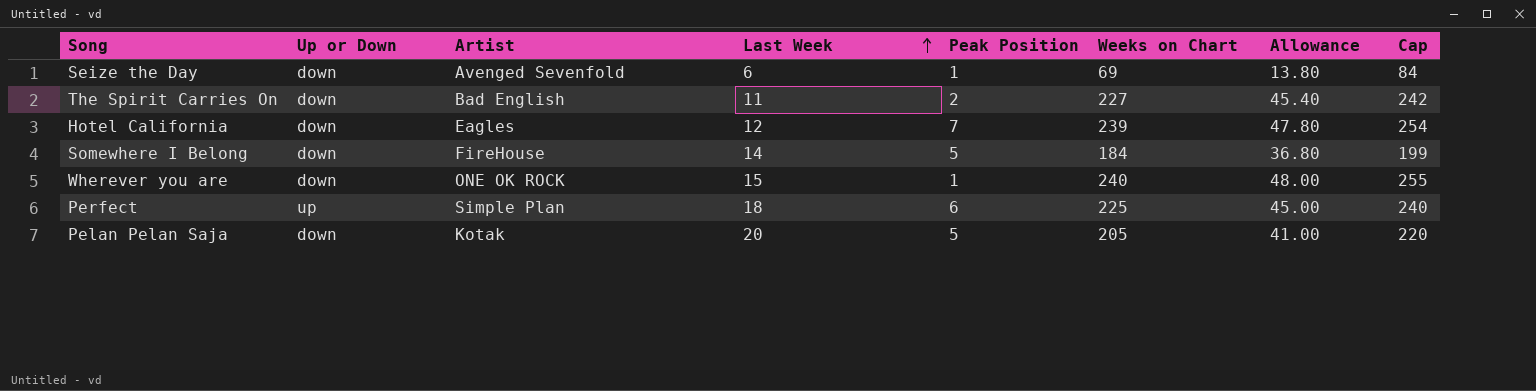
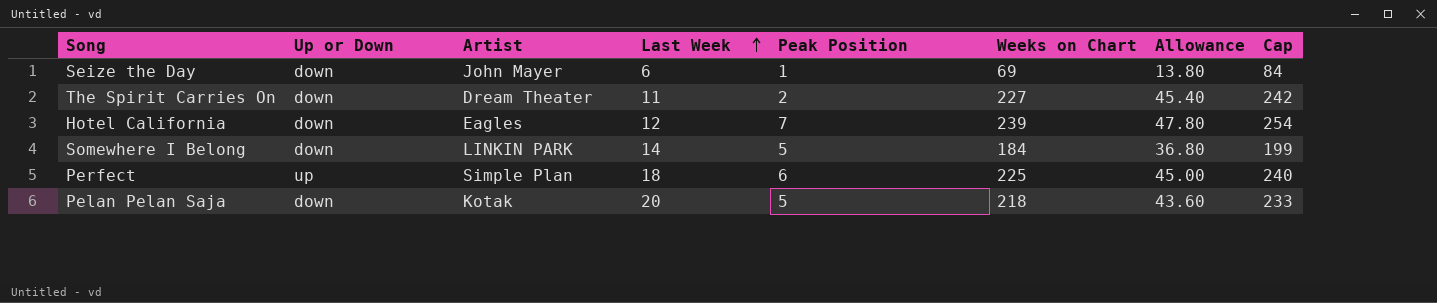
row Wherever you are: down | ONE OK ROCK | 15 | 1 | 240 | 48.00 | 255 -> none
Seize the Day | Artist: Avenged Sevenfold -> John Mayer
The Spirit Carries On | Artist: Bad English -> Dream Theater
Somewhere I Belong | Artist: FireHouse -> LINKIN PARK
Pelan Pelan Saja | Weeks on Chart: 205 -> 218
Pelan Pelan Saja | Allowance: 41.00 -> 43.60
Pelan Pelan Saja | Cap: 220 -> 233

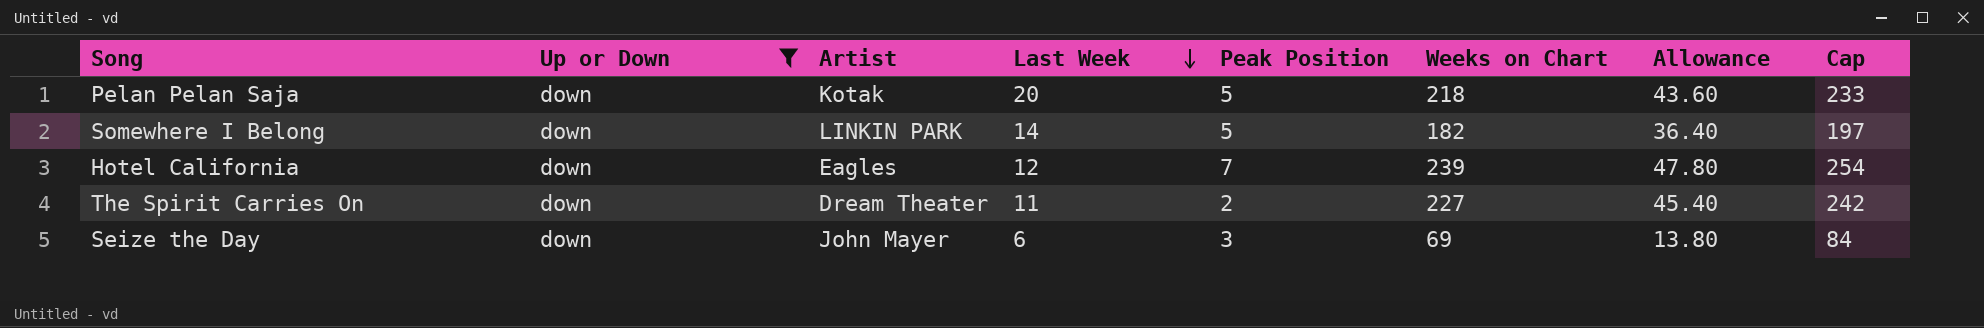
filter: none -> Up or Down = down
row order: Last Week ascending -> Last Week descending
Somewhere I Belong | Weeks on Chart: 184 -> 182
Somewhere I Belong | Allowance: 36.80 -> 36.40
Somewhere I Belong | Cap: 199 -> 197
Seize the Day | Peak Position: 1 -> 3

